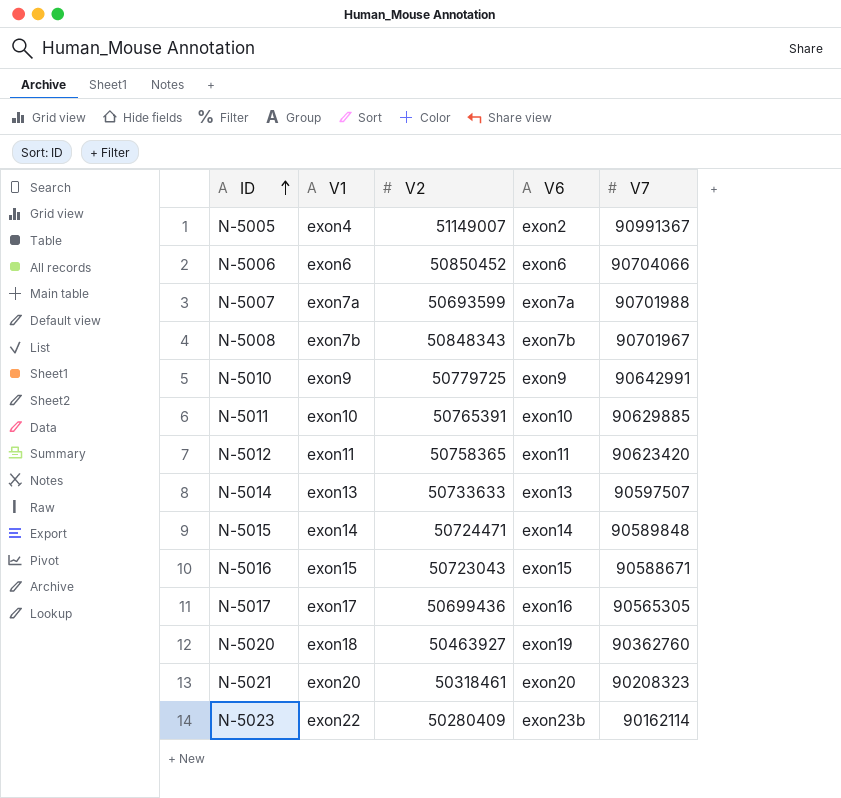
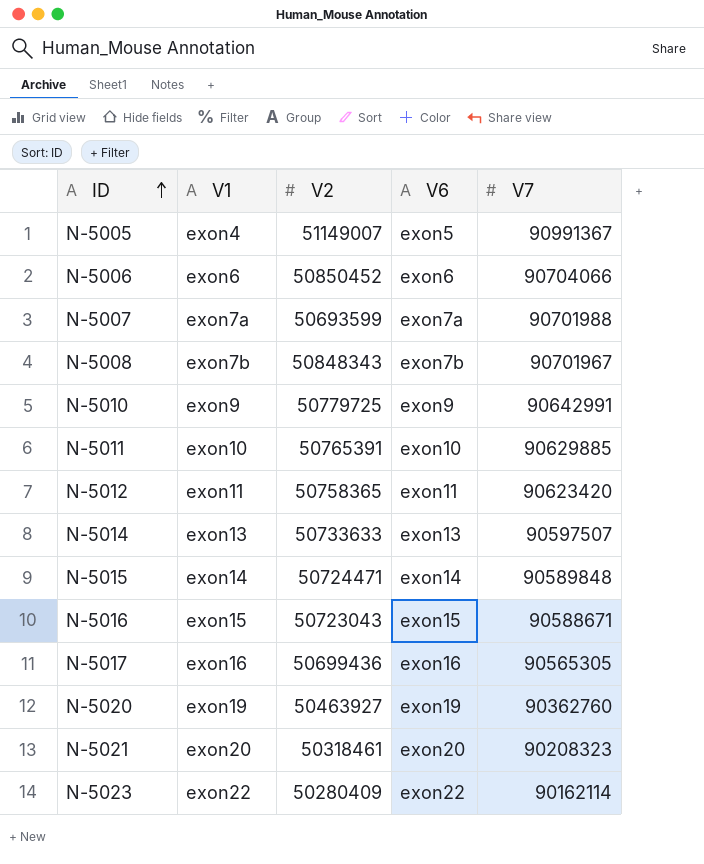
N-5005 | V6: exon2 -> exon5
N-5017 | V1: exon17 -> exon16
N-5020 | V1: exon18 -> exon19
N-5023 | V6: exon23b -> exon22

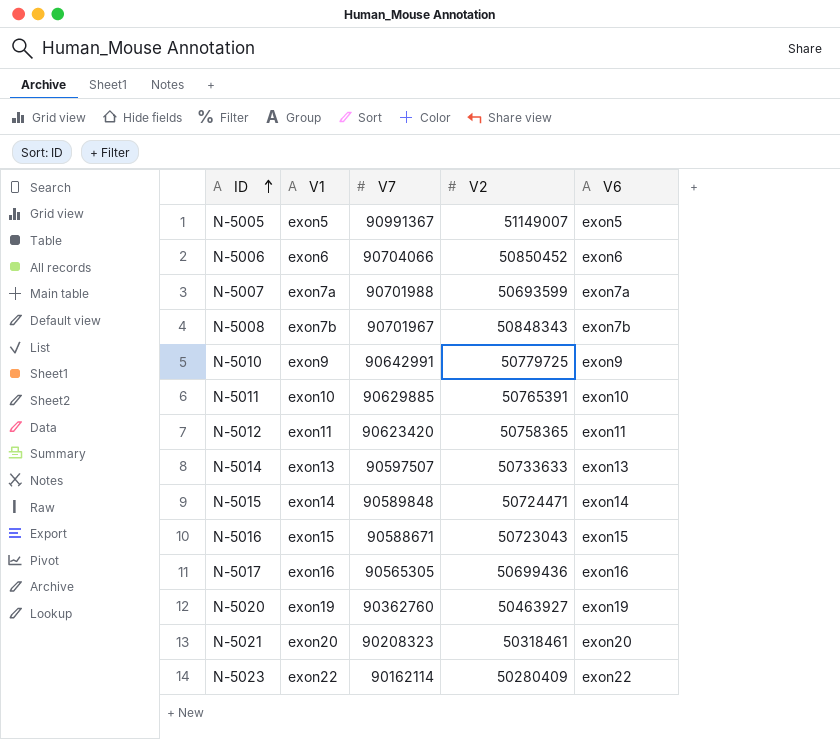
column V7 | position: 5 -> 3
N-5005 | V1: exon4 -> exon5

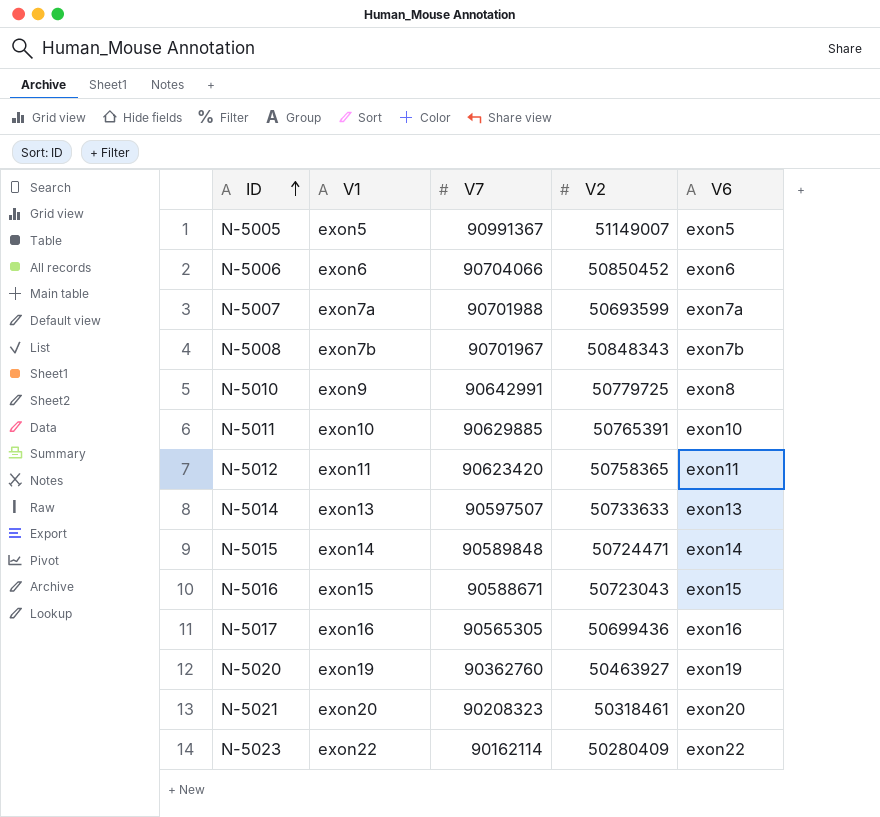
N-5010 | V6: exon9 -> exon8

